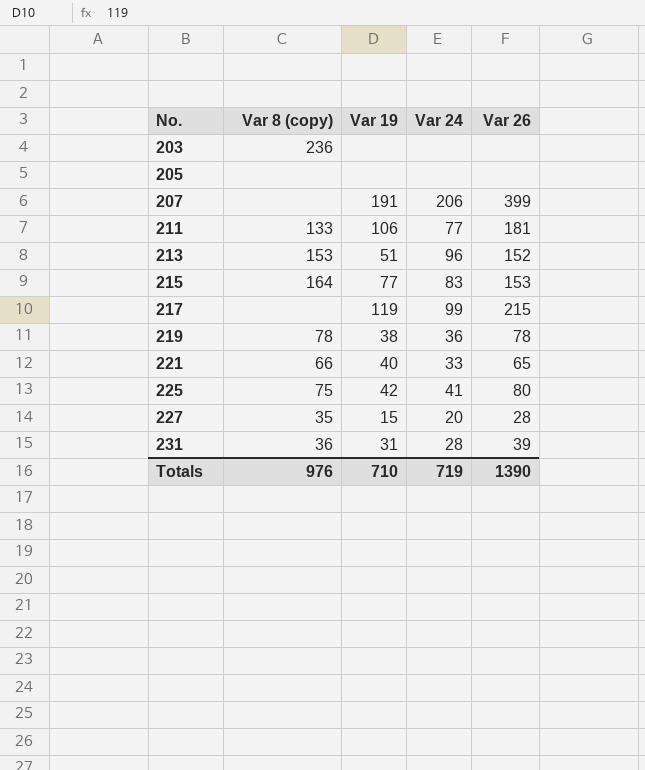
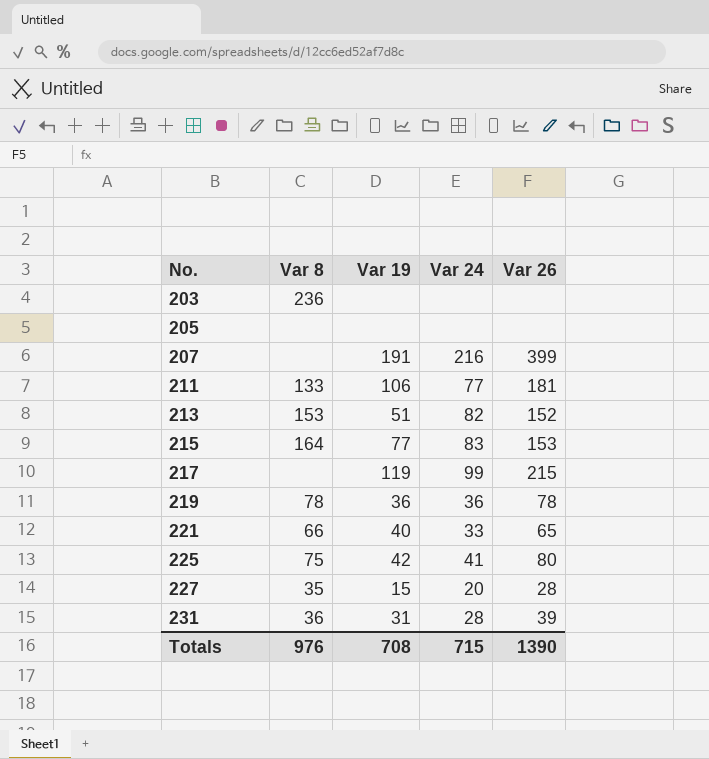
column name: Var 8 (copy) -> Var 8
207 | Var 24: 206 -> 216
213 | Var 24: 96 -> 82
219 | Var 19: 38 -> 36
Totals | Var 19: 710 -> 708
Totals | Var 24: 719 -> 715

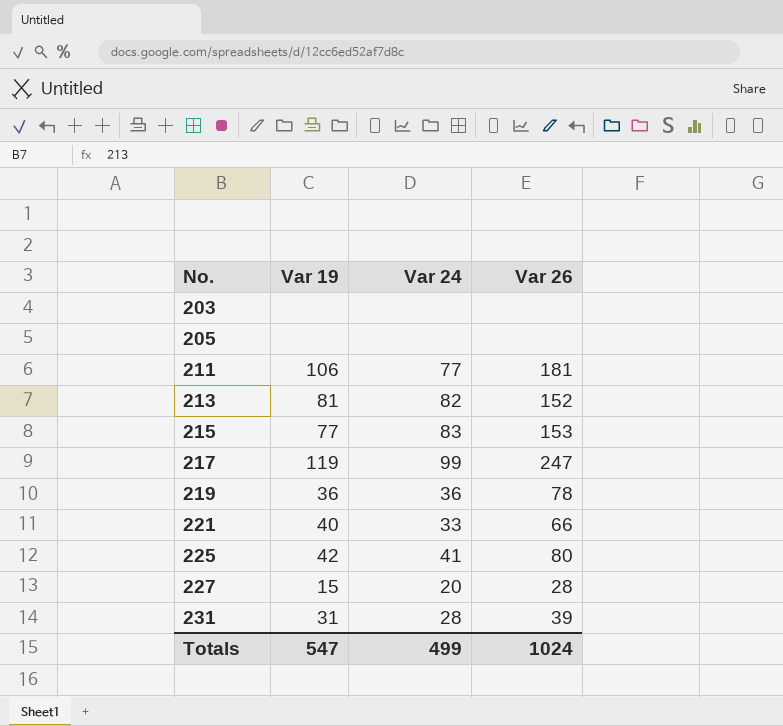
column Var 8 | position: 2 -> none
row 207: none | 191 | 216 | 399 -> none
213 | Var 19: 51 -> 81
217 | Var 26: 215 -> 247
221 | Var 26: 65 -> 66
Totals | Var 19: 708 -> 547
Totals | Var 24: 715 -> 499
Totals | Var 26: 1390 -> 1024

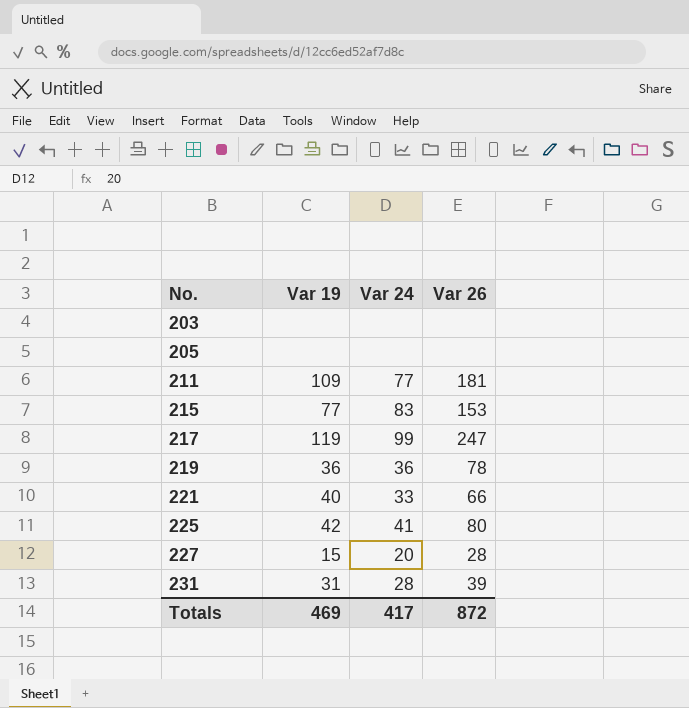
row 213: 81 | 82 | 152 -> none
211 | Var 19: 106 -> 109
Totals | Var 19: 547 -> 469
Totals | Var 24: 499 -> 417
Totals | Var 26: 1024 -> 872

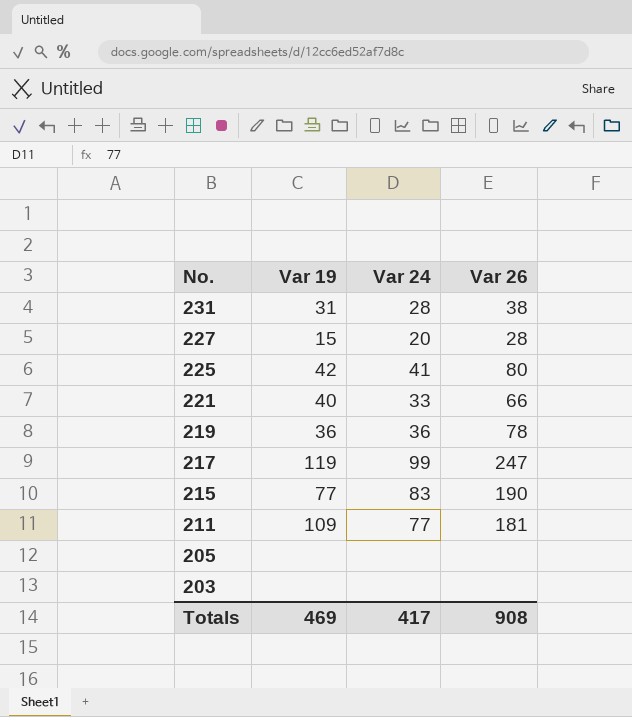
row order: No. ascending -> No. descending
231 | Var 26: 39 -> 38
215 | Var 26: 153 -> 190
Totals | Var 26: 872 -> 908

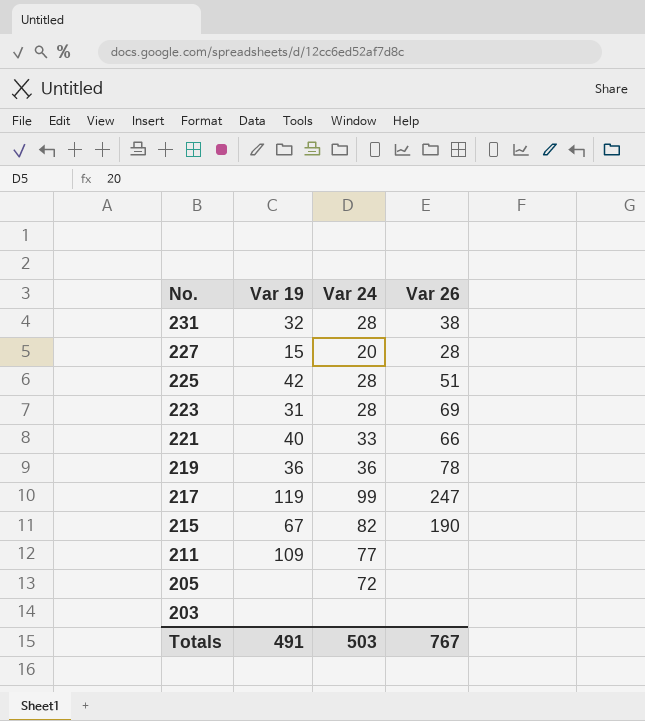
231 | Var 19: 31 -> 32
225 | Var 24: 41 -> 28
225 | Var 26: 80 -> 51
row 223: none -> 31 | 28 | 69
215 | Var 19: 77 -> 67
215 | Var 24: 83 -> 82
211 | Var 26: 181 -> none
205 | Var 24: none -> 72
Totals | Var 19: 469 -> 491
Totals | Var 24: 417 -> 503
Totals | Var 26: 908 -> 767

